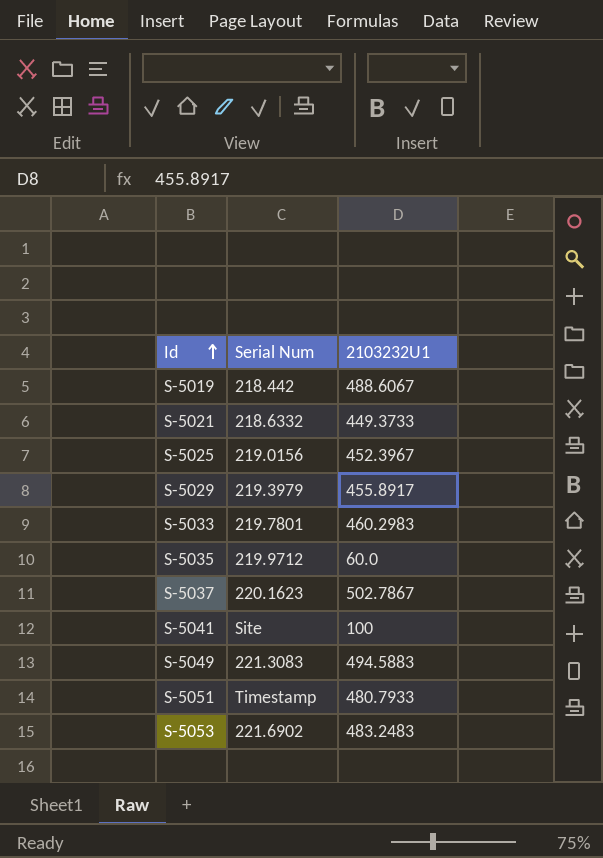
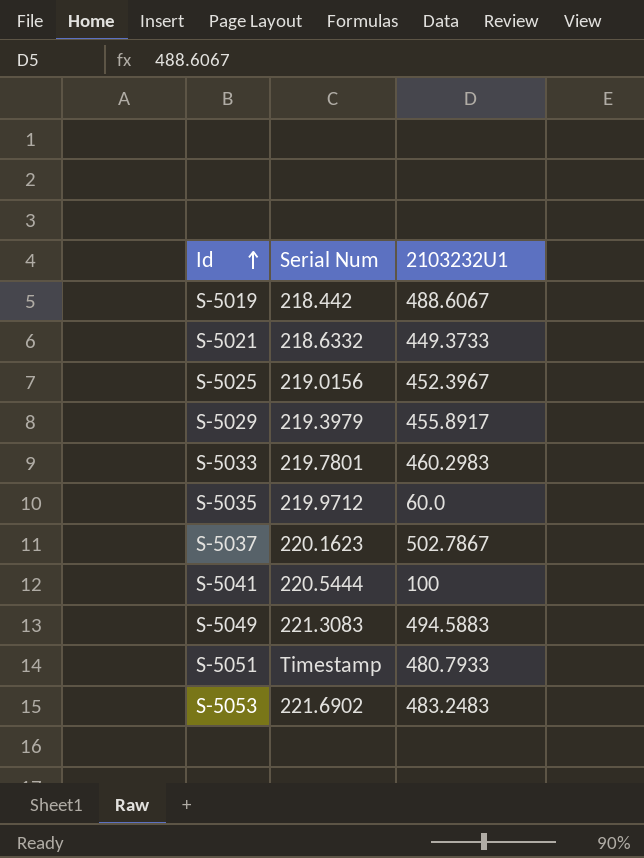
S-5041 | Serial Num: Site -> 220.5444

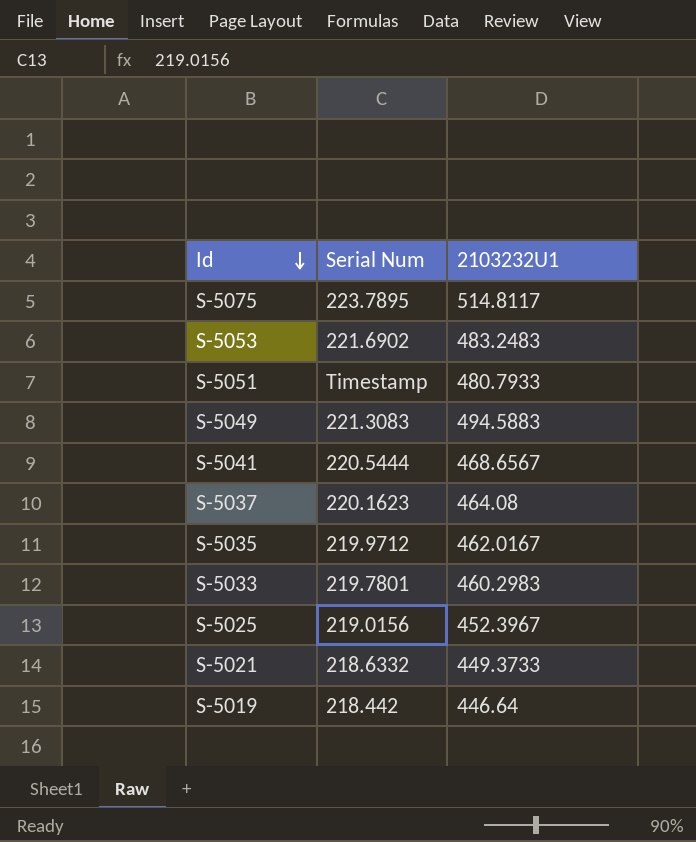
row order: Id ascending -> Id descending
row S-5029: 219.3979 | 455.8917 -> none
row S-5075: none -> 223.7895 | 514.8117
S-5041 | 2103232U1: 100 -> 468.6567
S-5037 | 2103232U1: 502.7867 -> 464.08
S-5035 | 2103232U1: 60.0 -> 462.0167
S-5019 | 2103232U1: 488.6067 -> 446.64

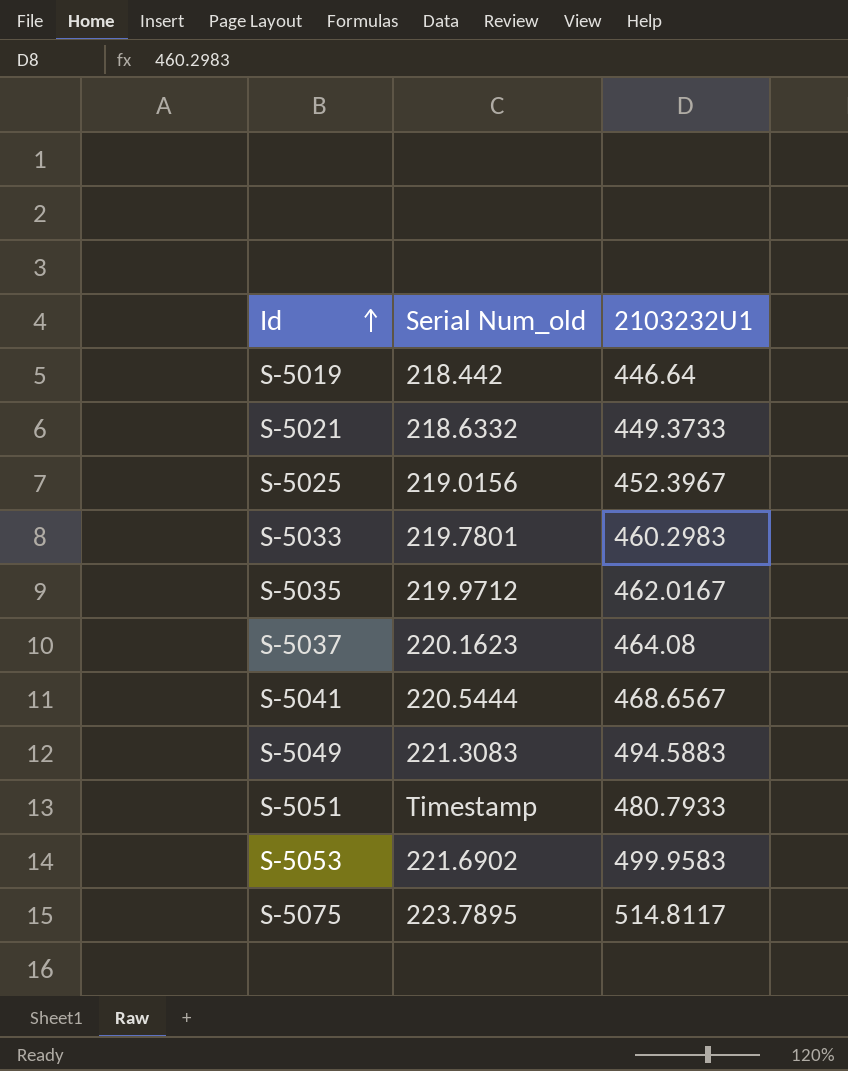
row order: Id descending -> Id ascending
column name: Serial Num -> Serial Num_old
S-5053 | 2103232U1: 483.2483 -> 499.9583

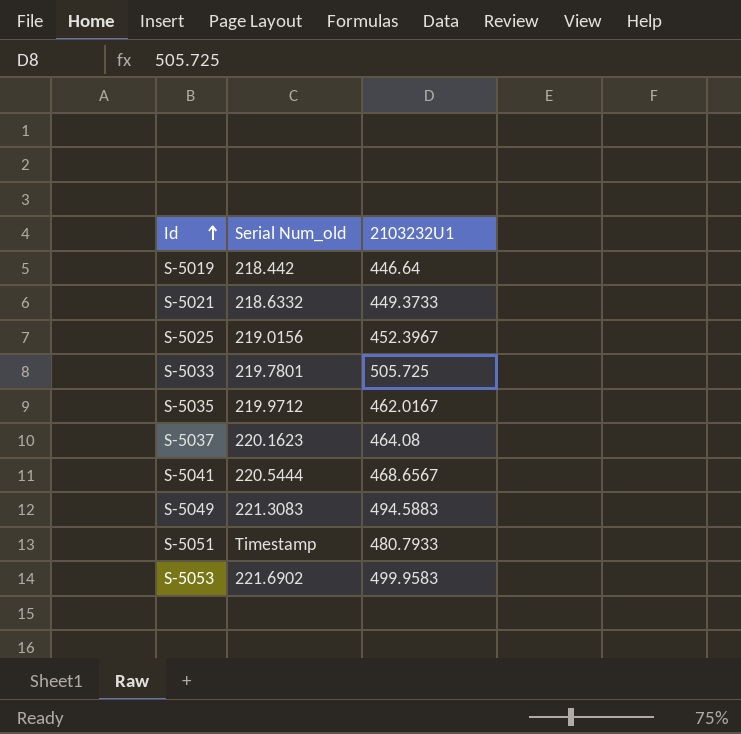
row S-5075: 223.7895 | 514.8117 -> none
S-5033 | 2103232U1: 460.2983 -> 505.725

